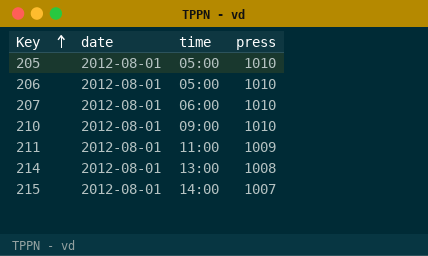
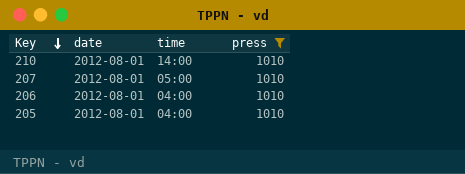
filter: none -> press = 1010
row order: Key ascending -> Key descending
210 | time: 09:00 -> 14:00
207 | time: 06:00 -> 05:00
206 | time: 05:00 -> 04:00
205 | time: 05:00 -> 04:00

